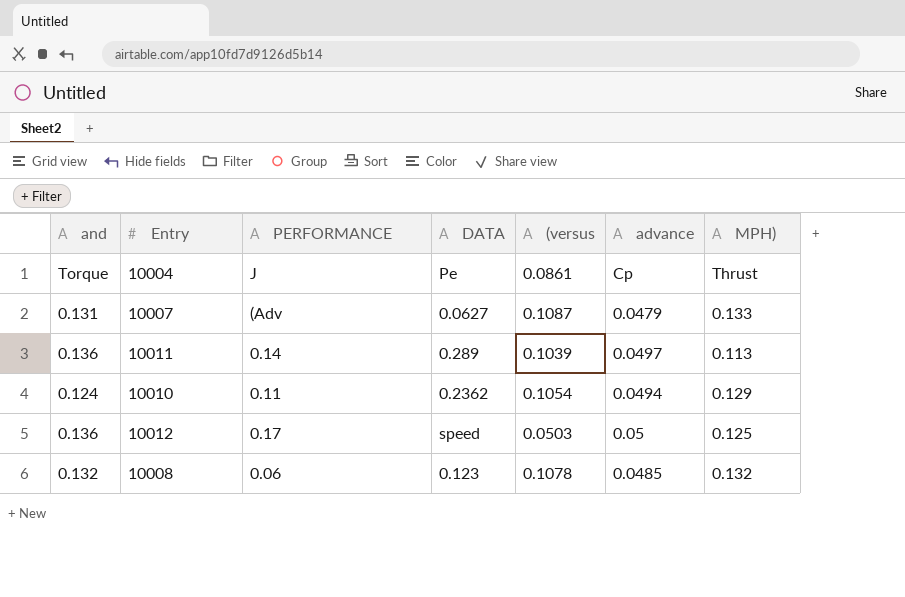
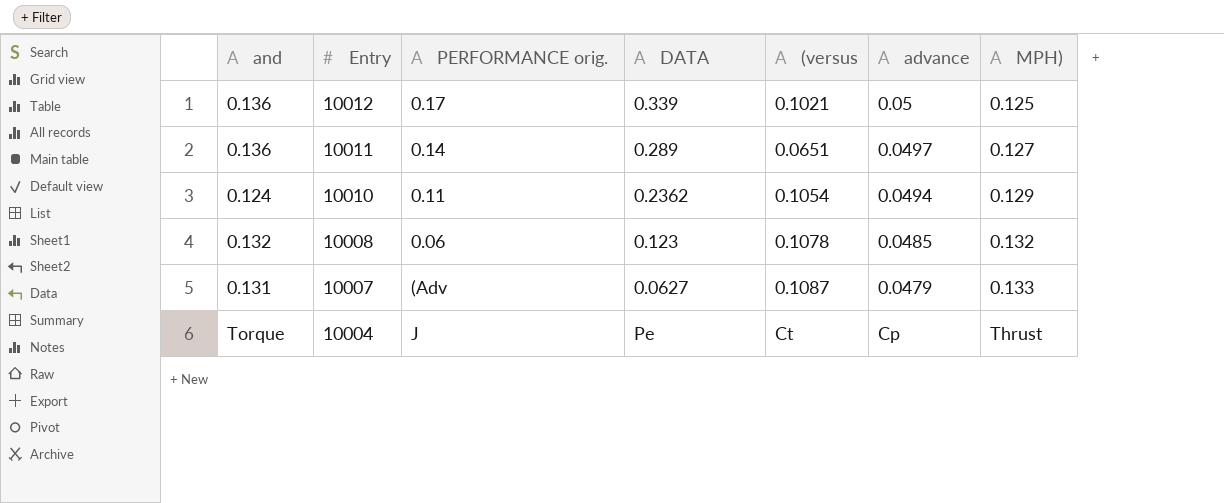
row order: none -> Entry descending
column name: PERFORMANCE -> PERFORMANCE orig.
10012 | DATA: speed -> 0.339
10012 | (versus: 0.0503 -> 0.1021
10011 | (versus: 0.1039 -> 0.0651
10011 | MPH): 0.113 -> 0.127
10004 | (versus: 0.0861 -> Ct

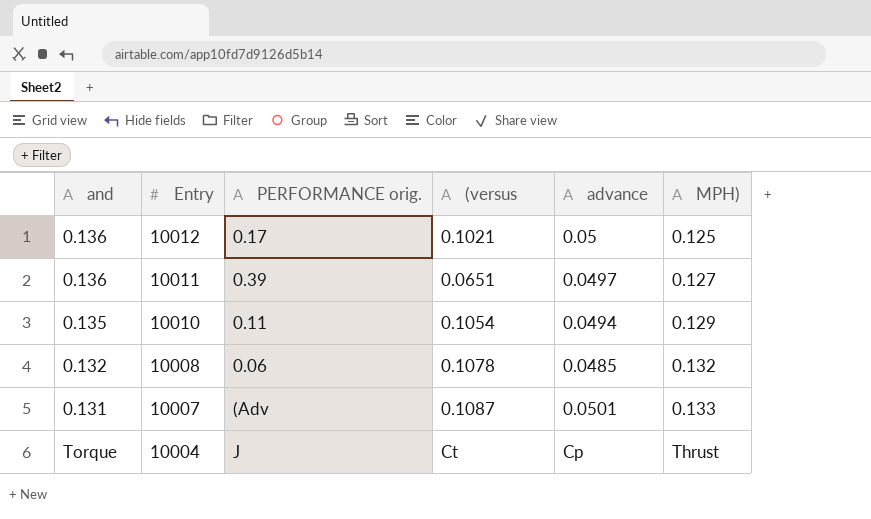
column DATA | position: 4 -> none
10011 | PERFORMANCE orig.: 0.14 -> 0.39
10010 | and: 0.124 -> 0.135
10007 | advance: 0.0479 -> 0.0501

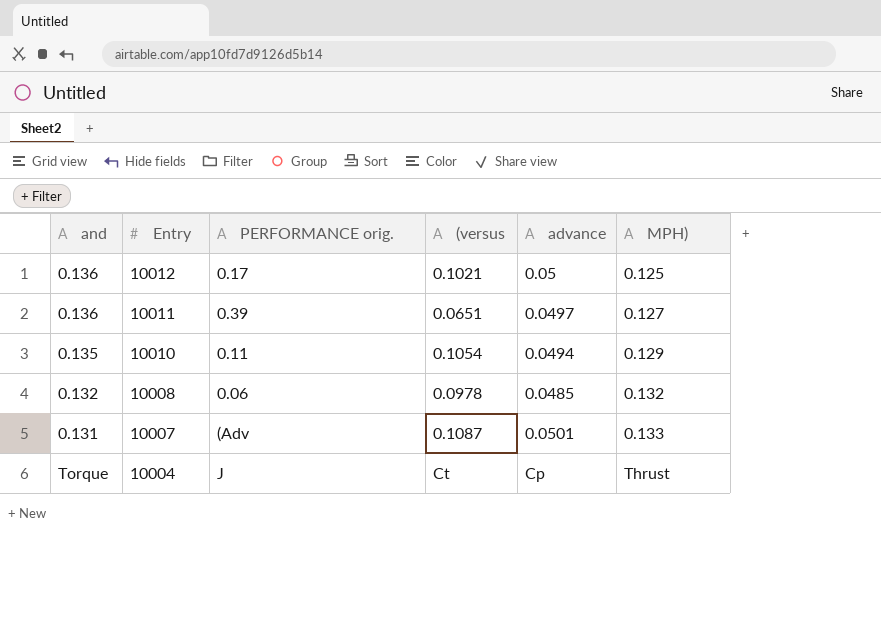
10008 | (versus: 0.1078 -> 0.0978

